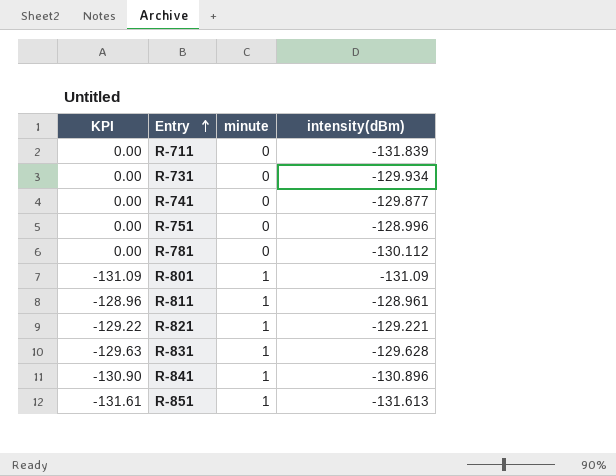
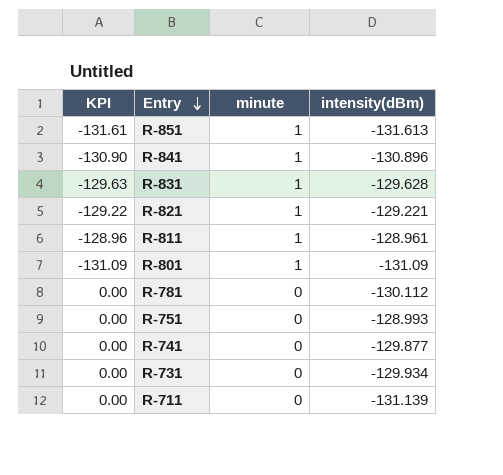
row order: Entry ascending -> Entry descending
R-751 | intensity(dBm): -128.996 -> -128.993
R-711 | intensity(dBm): -131.839 -> -131.139

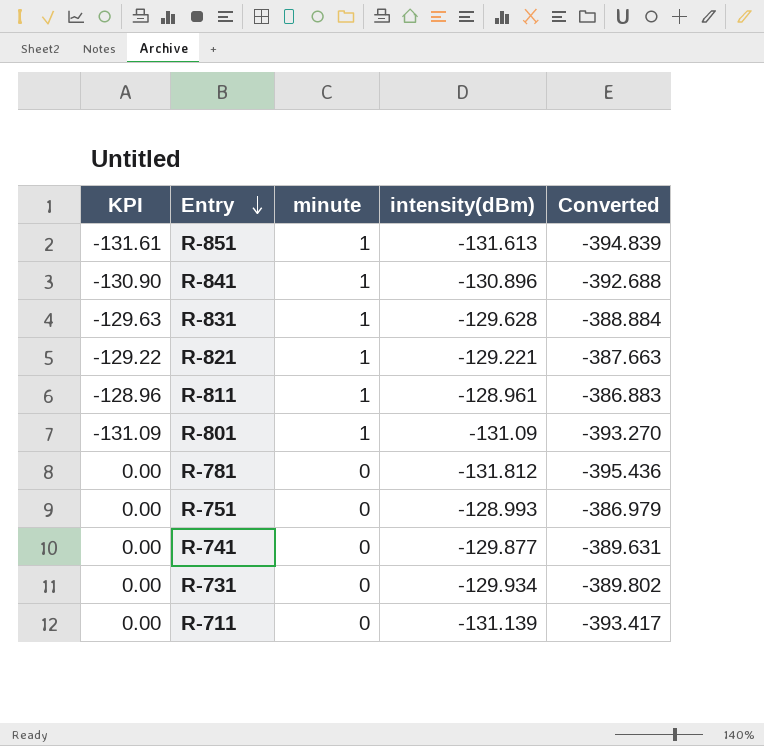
column Converted | formula: none -> [intensity(dBm)] * 3
R-781 | intensity(dBm): -130.112 -> -131.812

